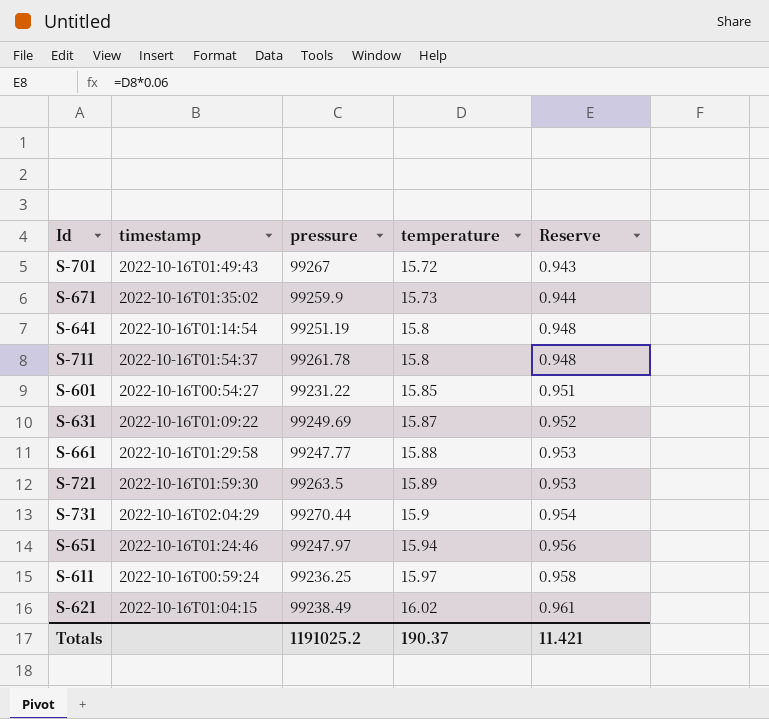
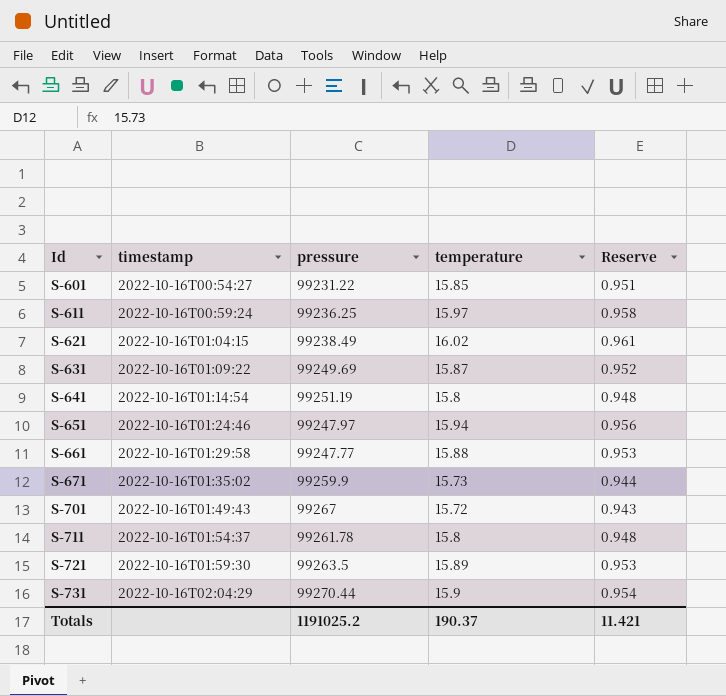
row order: temperature ascending -> Id ascending

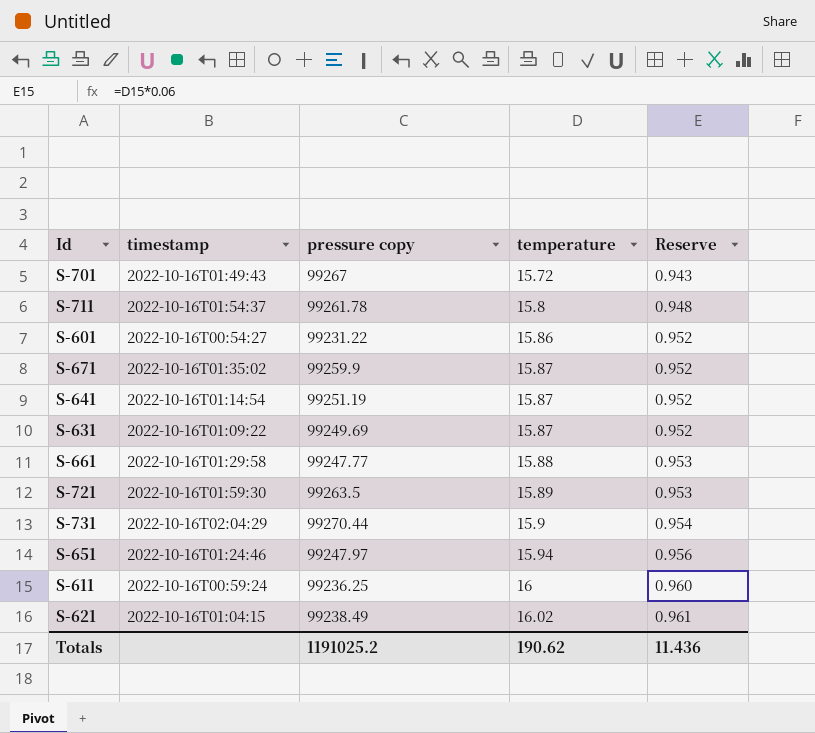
row order: Id ascending -> temperature ascending
column name: pressure -> pressure copy
S-601 | temperature: 15.85 -> 15.86
S-601 | Reserve: 0.951 -> 0.952
S-671 | temperature: 15.73 -> 15.87
S-671 | Reserve: 0.944 -> 0.952
S-641 | temperature: 15.8 -> 15.87
S-641 | Reserve: 0.948 -> 0.952
S-611 | temperature: 15.97 -> 16
S-611 | Reserve: 0.958 -> 0.960
Totals | temperature: 190.37 -> 190.62
Totals | Reserve: 11.421 -> 11.436

